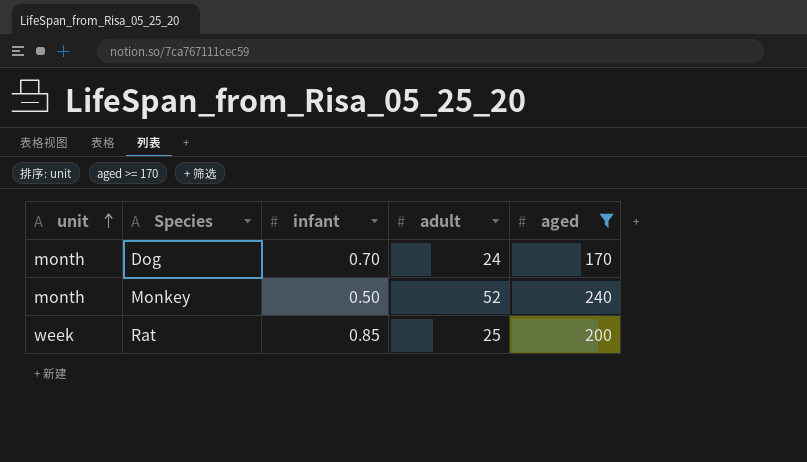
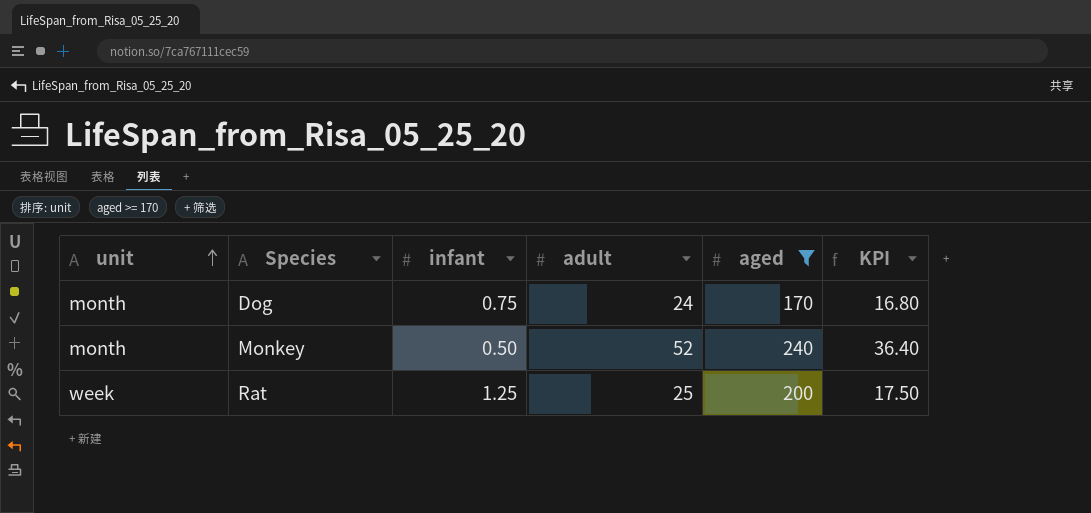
column KPI | formula: none -> [adult] * 0.7
Dog | infant: 0.70 -> 0.75
Rat | infant: 0.85 -> 1.25

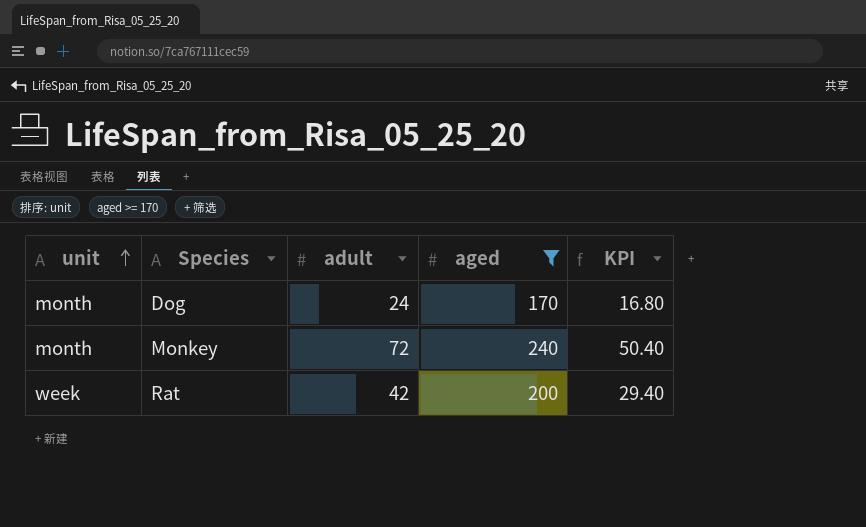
column infant | position: 3 -> none
Monkey | adult: 52 -> 72
Monkey | KPI: 36.40 -> 50.40
Rat | adult: 25 -> 42
Rat | KPI: 17.50 -> 29.40

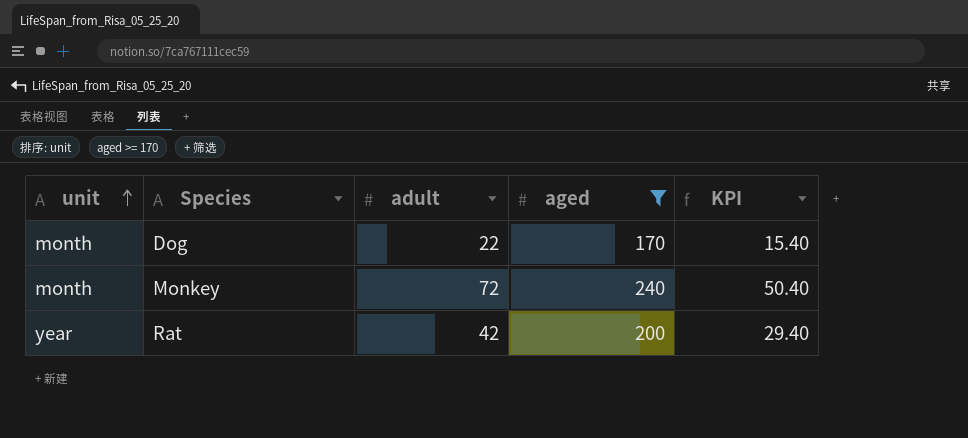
Dog | adult: 24 -> 22
Dog | KPI: 16.80 -> 15.40
Rat | unit: week -> year

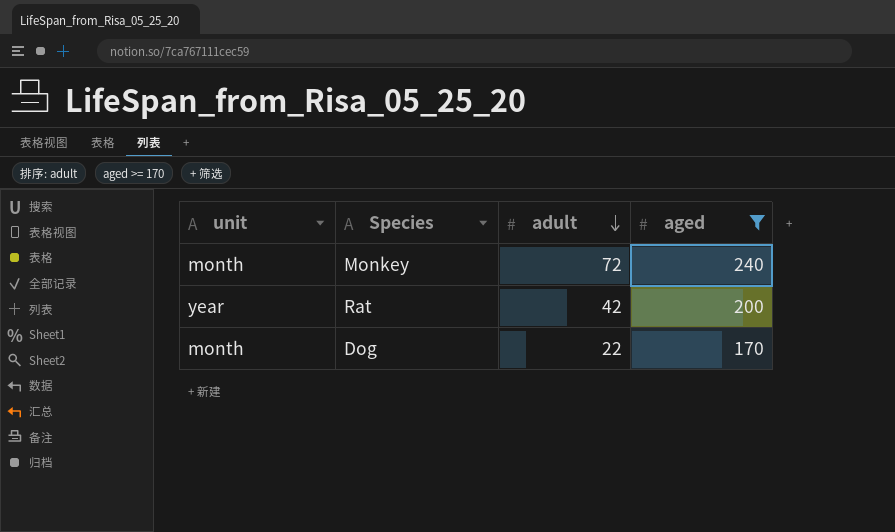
row order: unit ascending -> adult descending
column KPI | formula: [adult] * 0.7 -> none

